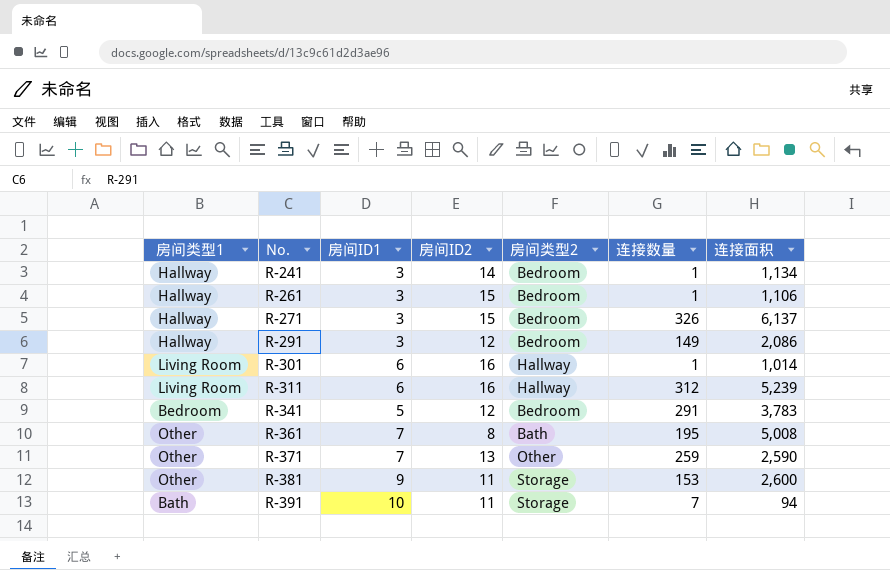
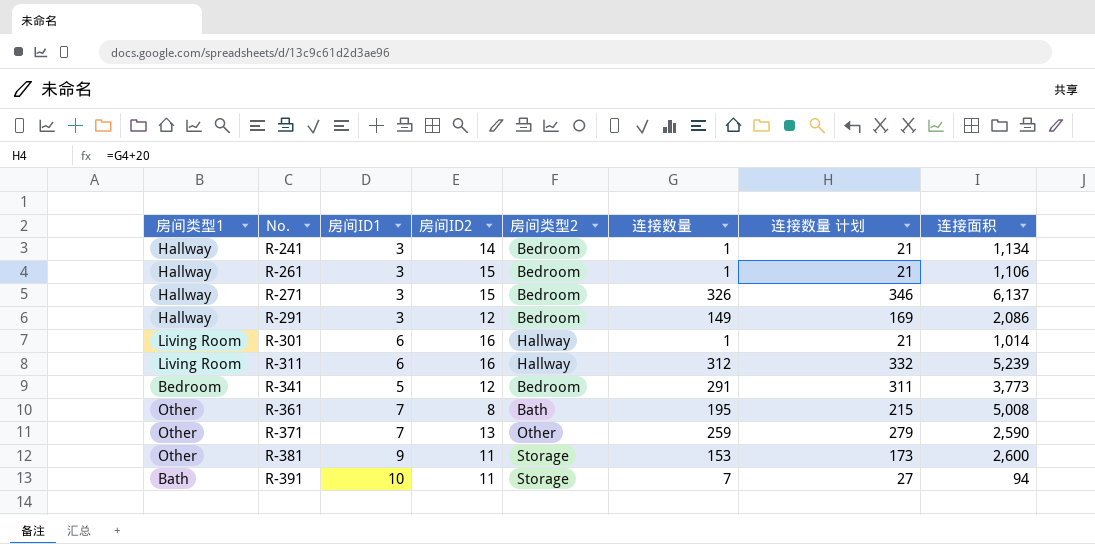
column 连接数量 计划 | formula: none -> [连接数量] + 20
R-341 | 连接面积: 3,783 -> 3,773

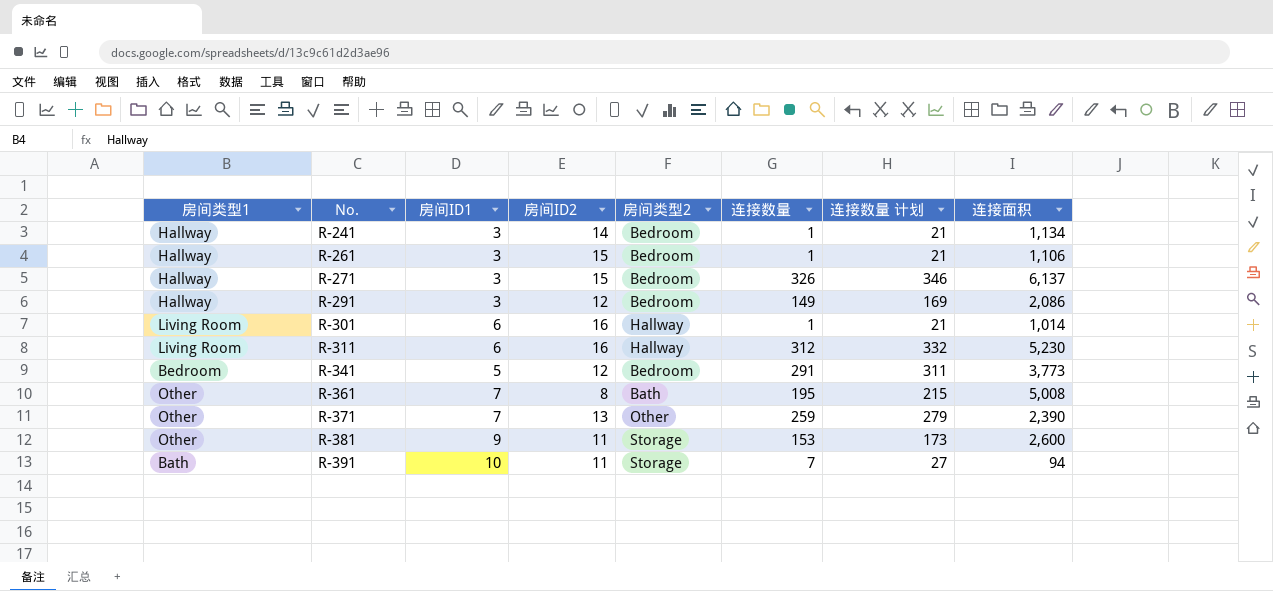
R-311 | 连接面积: 5,239 -> 5,230
R-371 | 连接面积: 2,590 -> 2,390

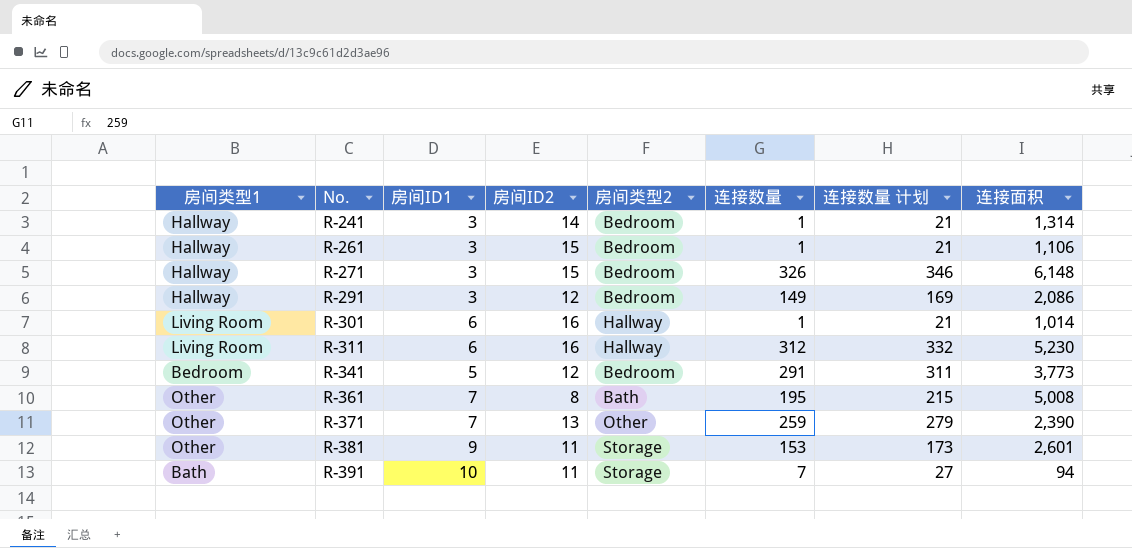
R-241 | 连接面积: 1,134 -> 1,314
R-271 | 连接面积: 6,137 -> 6,148
R-381 | 连接面积: 2,600 -> 2,601

